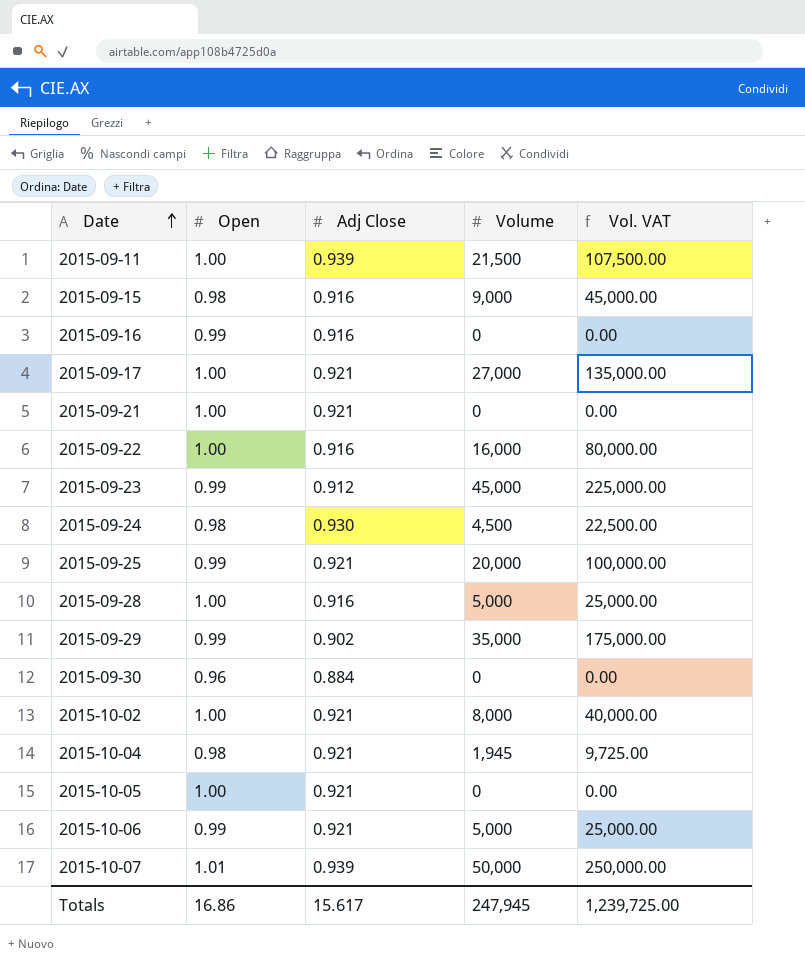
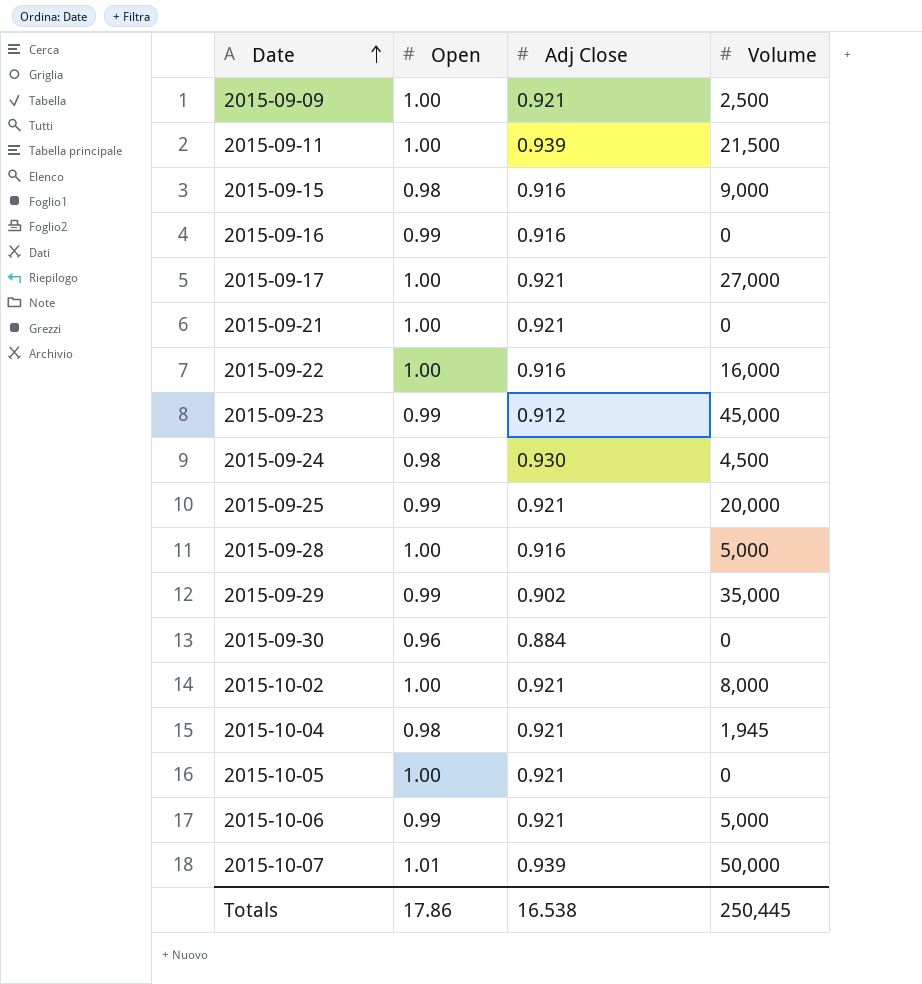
column Vol. VAT | formula: [Volume] * 5 -> none
row 2015-09-09: none -> 1.00 | 0.921 | 2,500
Totals | Open: 16.86 -> 17.86
Totals | Adj Close: 15.617 -> 16.538
Totals | Volume: 247,945 -> 250,445

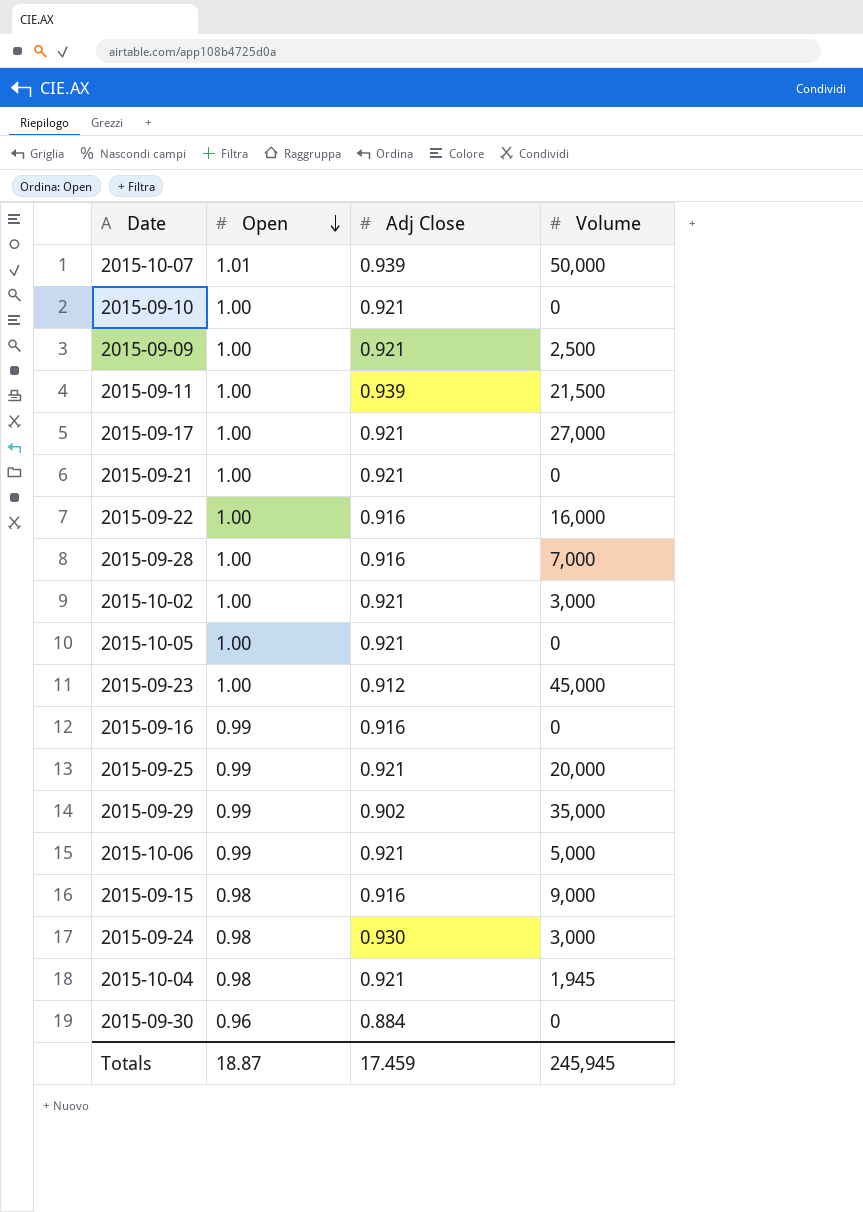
row order: Date ascending -> Open descending
row 2015-09-10: none -> 1.00 | 0.921 | 0
2015-09-28 | Volume: 5,000 -> 7,000
2015-10-02 | Volume: 8,000 -> 3,000
2015-09-23 | Open: 0.99 -> 1.00
2015-09-24 | Volume: 4,500 -> 3,000
Totals | Open: 17.86 -> 18.87
Totals | Adj Close: 16.538 -> 17.459
Totals | Volume: 250,445 -> 245,945

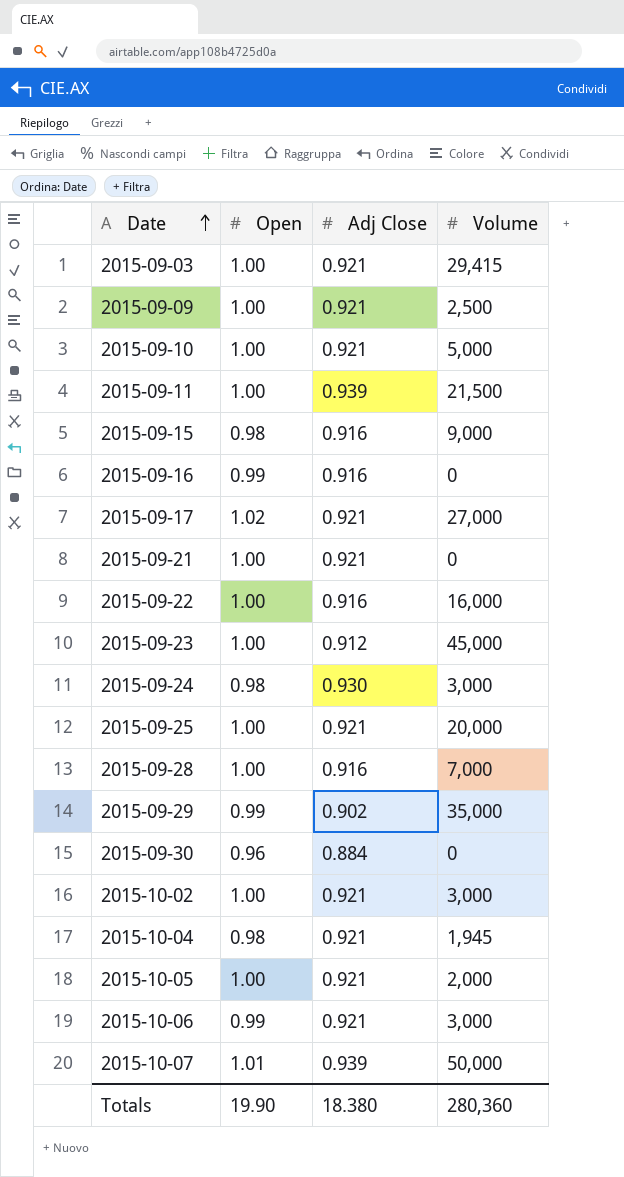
row order: Open descending -> Date ascending
row 2015-09-03: none -> 1.00 | 0.921 | 29,415
2015-09-10 | Volume: 0 -> 5,000
2015-09-17 | Open: 1.00 -> 1.02
2015-09-25 | Open: 0.99 -> 1.00
2015-10-05 | Volume: 0 -> 2,000
2015-10-06 | Volume: 5,000 -> 3,000
Totals | Open: 18.87 -> 19.90
Totals | Adj Close: 17.459 -> 18.380
Totals | Volume: 245,945 -> 280,360

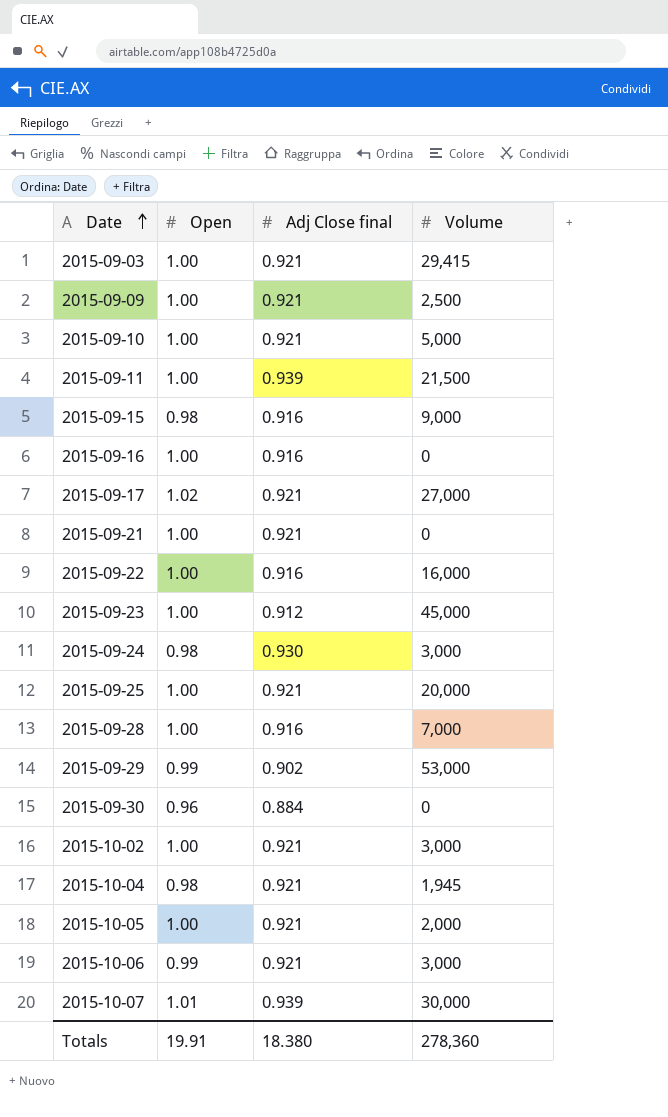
column name: Adj Close -> Adj Close final
2015-09-16 | Open: 0.99 -> 1.00
2015-09-29 | Volume: 35,000 -> 53,000
2015-10-07 | Volume: 50,000 -> 30,000
Totals | Open: 19.90 -> 19.91
Totals | Volume: 280,360 -> 278,360

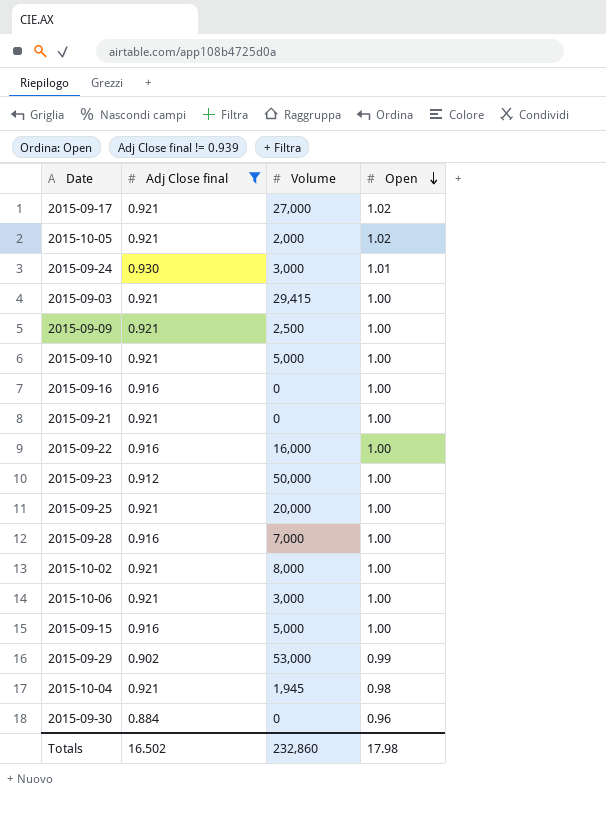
filter: none -> Adj Close final != 0.939
row order: Date ascending -> Open descending
column Open | position: 2 -> 4
2015-10-05 | Open: 1.00 -> 1.02
2015-09-24 | Open: 0.98 -> 1.01
2015-09-23 | Volume: 45,000 -> 50,000
2015-10-02 | Volume: 3,000 -> 8,000
2015-10-06 | Open: 0.99 -> 1.00
2015-09-15 | Volume: 9,000 -> 5,000
2015-09-15 | Open: 0.98 -> 1.00
Totals | Adj Close final: 18.380 -> 16.502
Totals | Volume: 278,360 -> 232,860
Totals | Open: 19.91 -> 17.98

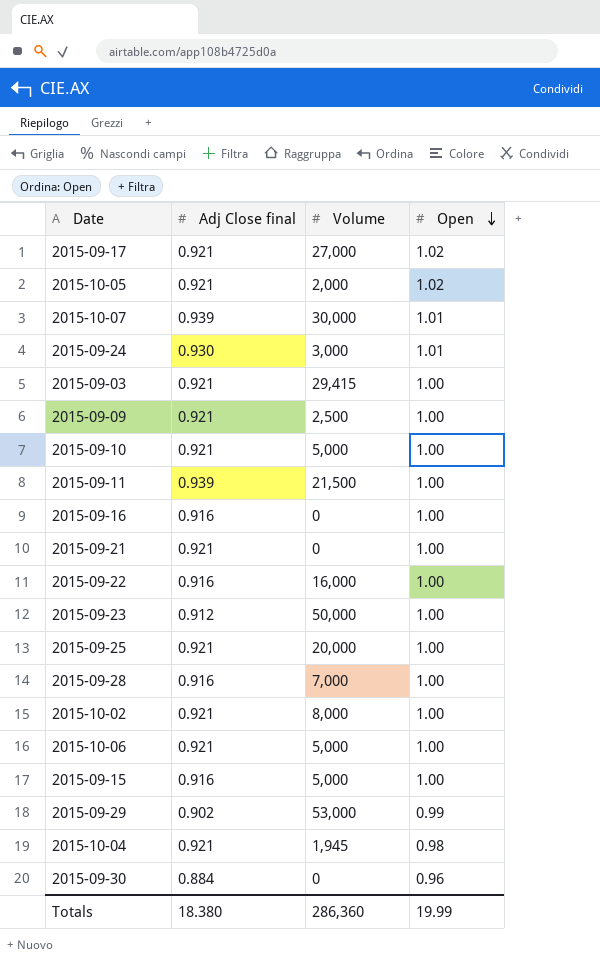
filter: Adj Close final != 0.939 -> none
2015-10-06 | Volume: 3,000 -> 5,000
Totals | Adj Close final: 16.502 -> 18.380
Totals | Volume: 232,860 -> 286,360
Totals | Open: 17.98 -> 19.99

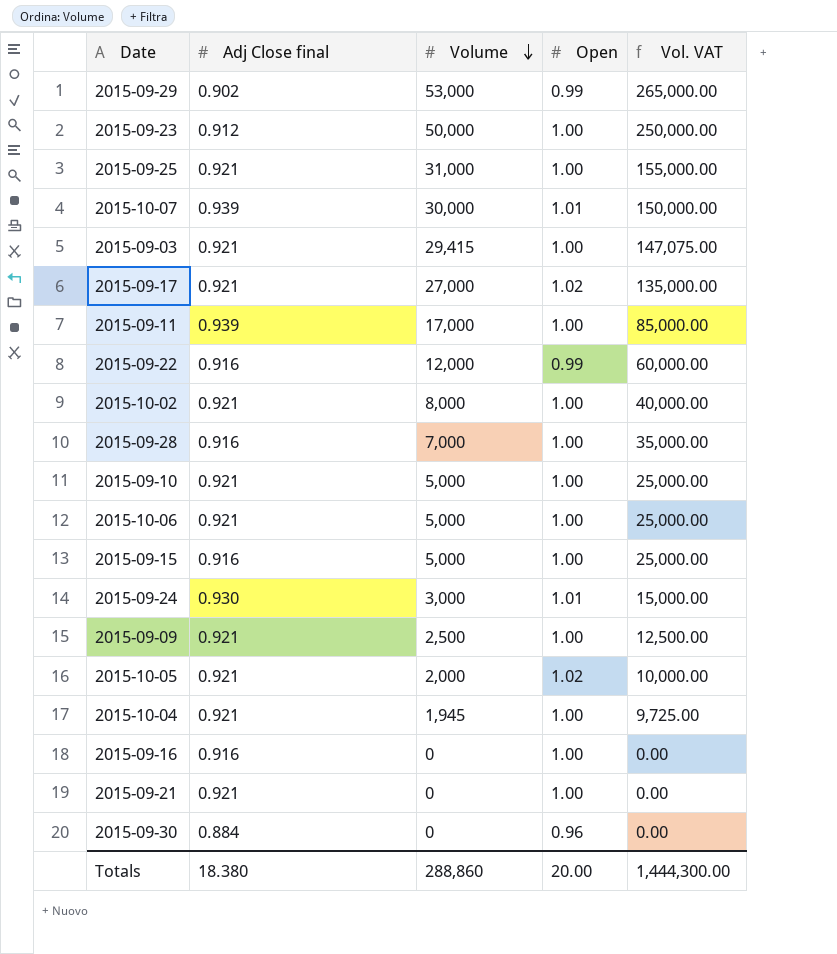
row order: Open descending -> Volume descending
column Vol. VAT | formula: none -> [Volume] * 5
2015-09-25 | Volume: 20,000 -> 31,000
2015-09-11 | Volume: 21,500 -> 17,000
2015-09-22 | Volume: 16,000 -> 12,000
2015-09-22 | Open: 1.00 -> 0.99
2015-10-04 | Open: 0.98 -> 1.00
Totals | Volume: 286,360 -> 288,860
Totals | Open: 19.99 -> 20.00

